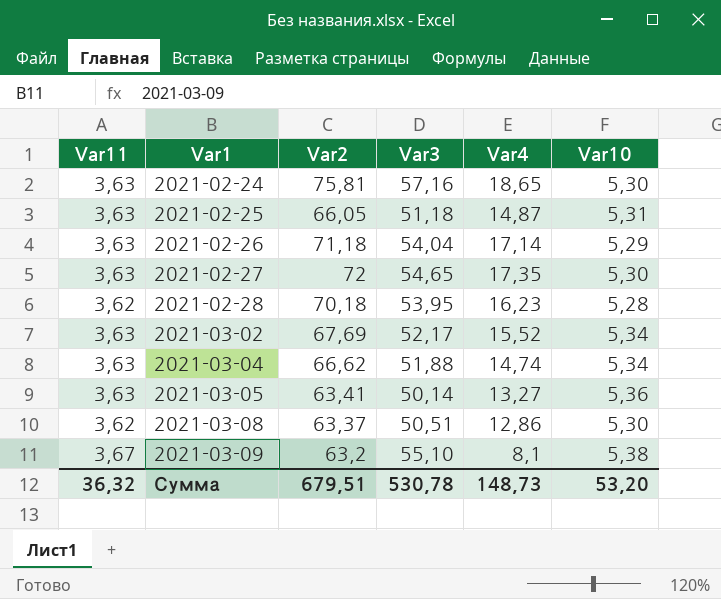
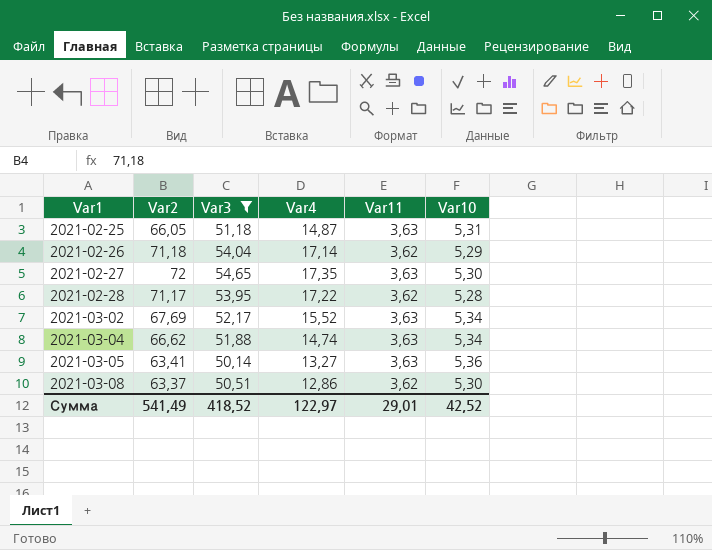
filter: none -> Var3 <= 54,65
column Var11 | position: 1 -> 5
2021-02-26 | Var11: 3,63 -> 3,62
2021-02-28 | Var2: 70,18 -> 71,17
2021-02-28 | Var4: 16,23 -> 17,22
Сумма | Var2: 679,51 -> 541,49
Сумма | Var3: 530,78 -> 418,52
Сумма | Var4: 148,73 -> 122,97
Сумма | Var11: 36,32 -> 29,01
Сумма | Var10: 53,20 -> 42,52

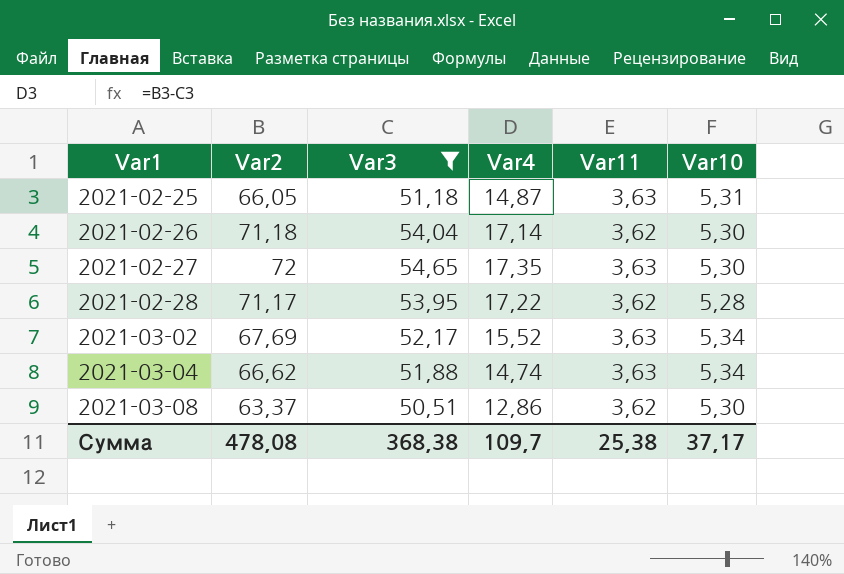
row 2021-03-05: 63,41 | 50,14 | 13,27 | 3,63 | 5,36 -> none
2021-02-26 | Var10: 5,29 -> 5,30
Сумма | Var2: 541,49 -> 478,08
Сумма | Var3: 418,52 -> 368,38
Сумма | Var4: 122,97 -> 109,7
Сумма | Var11: 29,01 -> 25,38
Сумма | Var10: 42,52 -> 37,17

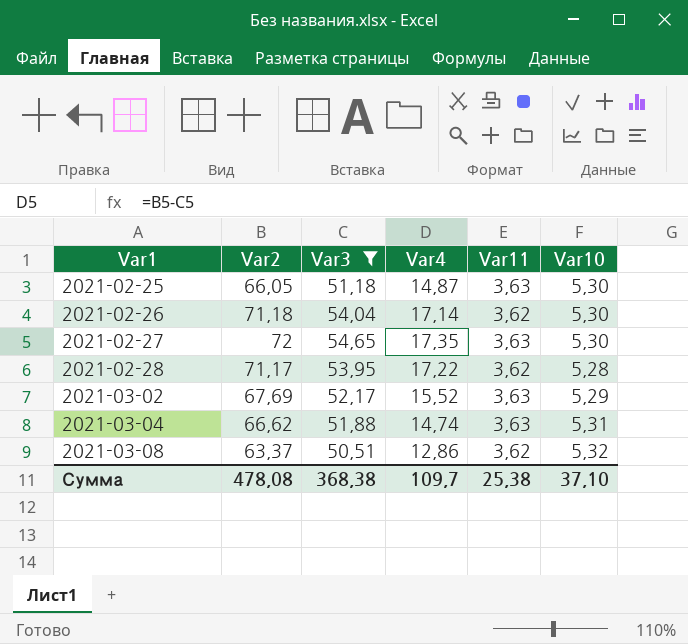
2021-02-25 | Var10: 5,31 -> 5,30
2021-03-02 | Var10: 5,34 -> 5,29
2021-03-04 | Var10: 5,34 -> 5,31
2021-03-08 | Var10: 5,30 -> 5,32
Сумма | Var10: 37,17 -> 37,10

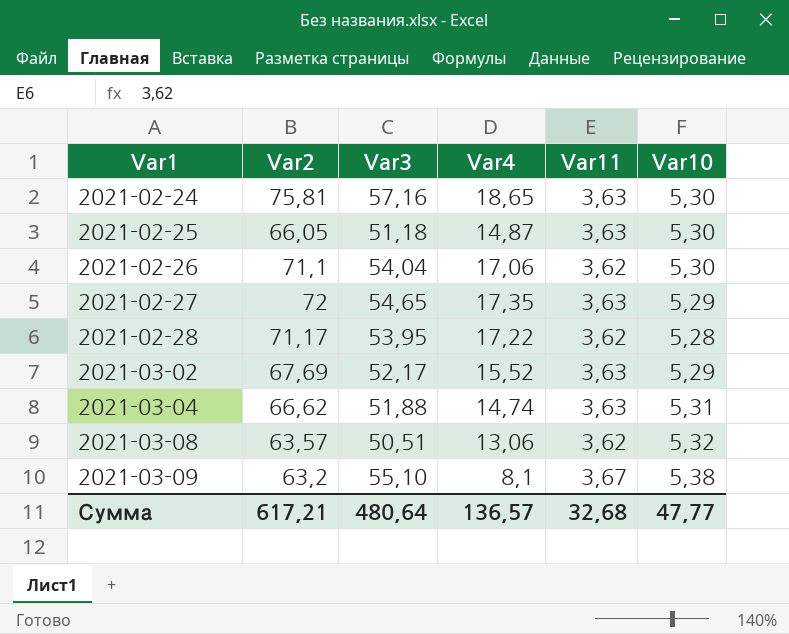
filter: Var3 <= 54,65 -> none
2021-02-26 | Var2: 71,18 -> 71,1
2021-02-26 | Var4: 17,14 -> 17,06
2021-02-27 | Var10: 5,30 -> 5,29
2021-03-08 | Var2: 63,37 -> 63,57
2021-03-08 | Var4: 12,86 -> 13,06
Сумма | Var2: 478,08 -> 617,21
Сумма | Var3: 368,38 -> 480,64
Сумма | Var4: 109,7 -> 136,57
Сумма | Var11: 25,38 -> 32,68
Сумма | Var10: 37,10 -> 47,77

